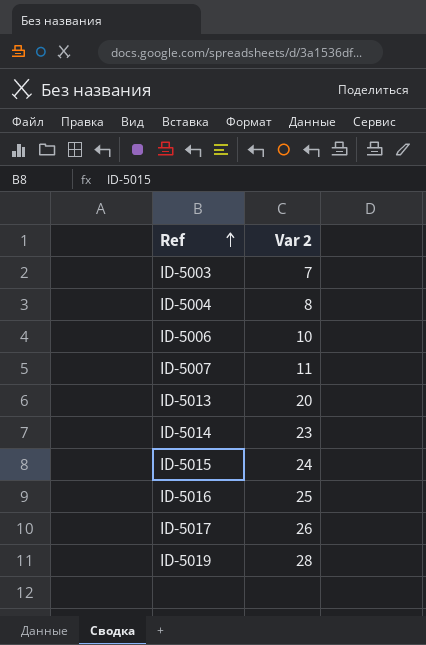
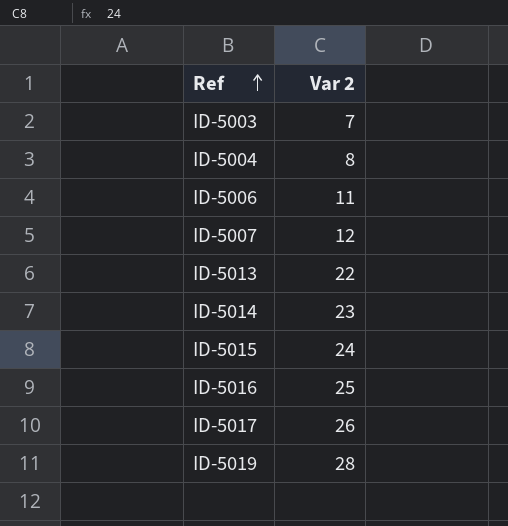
ID-5006 | Var 2: 10 -> 11
ID-5007 | Var 2: 11 -> 12
ID-5013 | Var 2: 20 -> 22

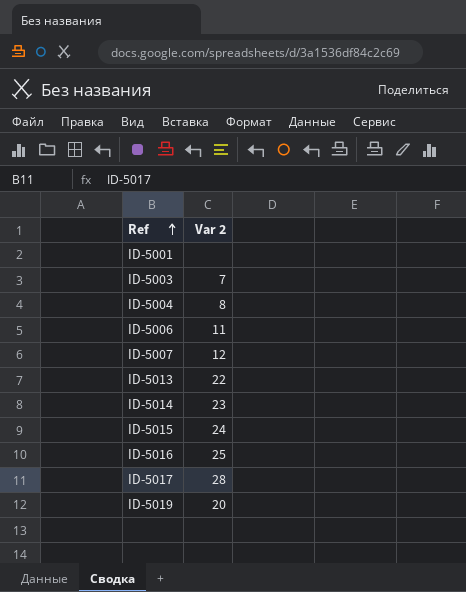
row ID-5001: none -> none
ID-5017 | Var 2: 26 -> 28
ID-5019 | Var 2: 28 -> 20

